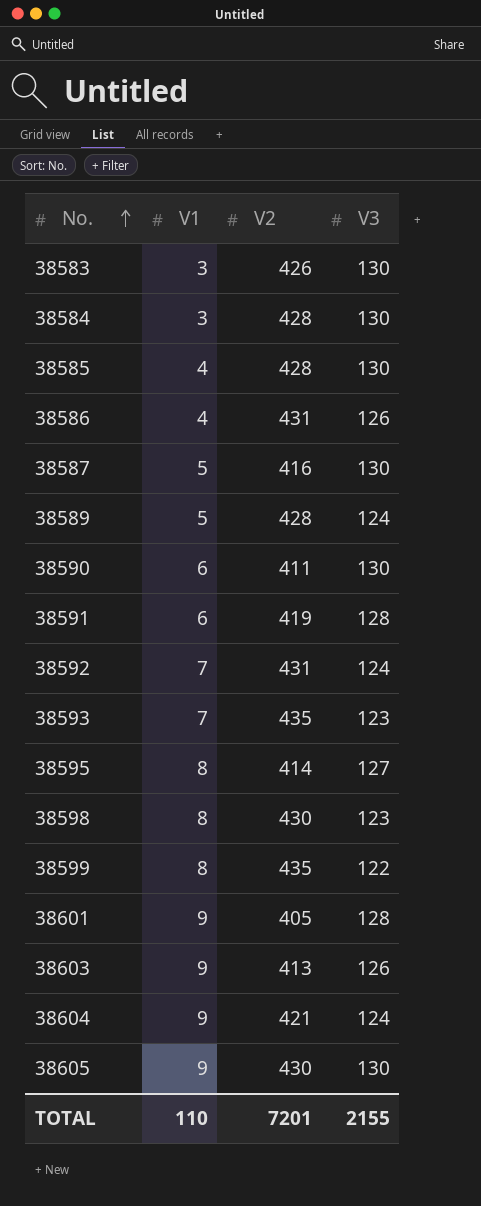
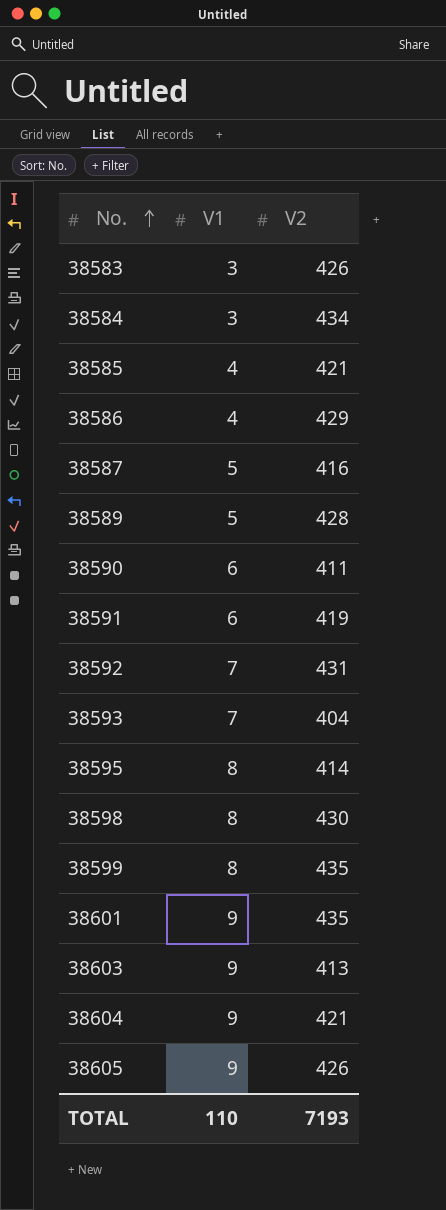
column V3 | position: 4 -> none
38584 | V2: 428 -> 434
38585 | V2: 428 -> 421
38586 | V2: 431 -> 429
38593 | V2: 435 -> 404
38601 | V2: 405 -> 435
38605 | V2: 430 -> 426
TOTAL | V2: 7201 -> 7193

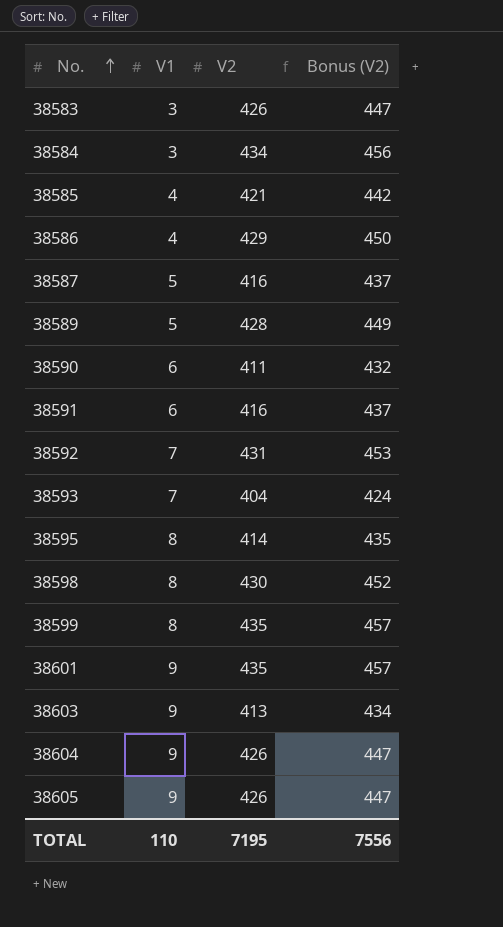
column Bonus (V2) | formula: none -> [V2] * 1.05
38591 | V2: 419 -> 416
38604 | V2: 421 -> 426
TOTAL | V2: 7193 -> 7195

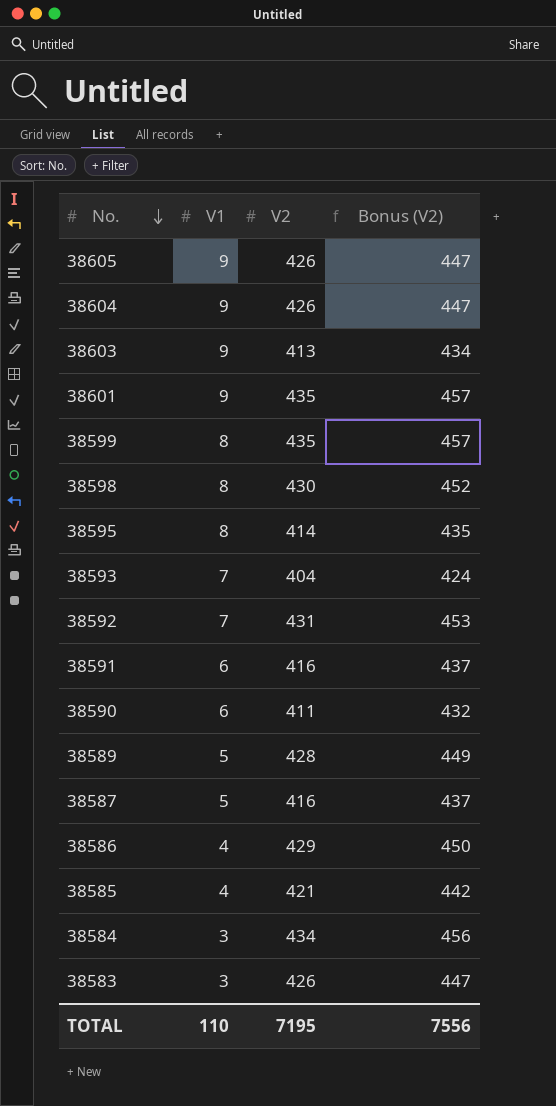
row order: No. ascending -> No. descending

